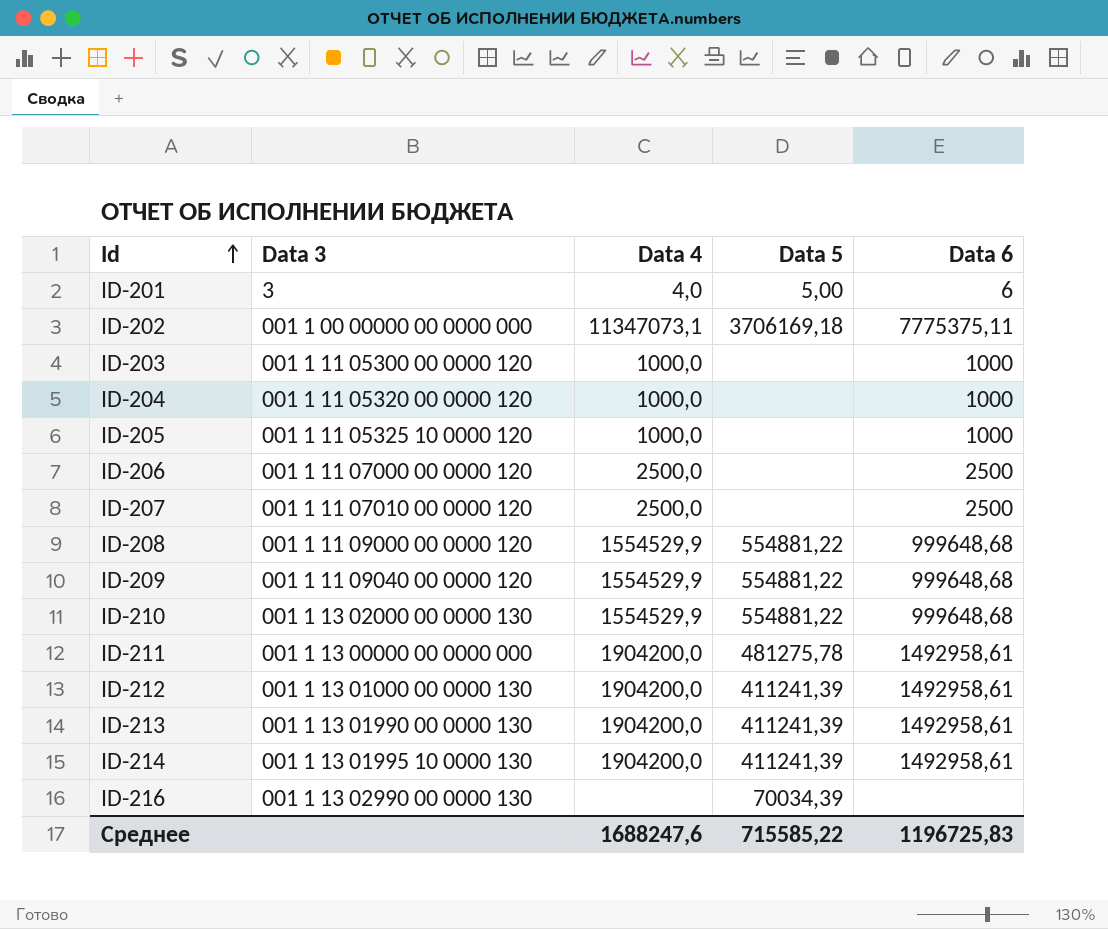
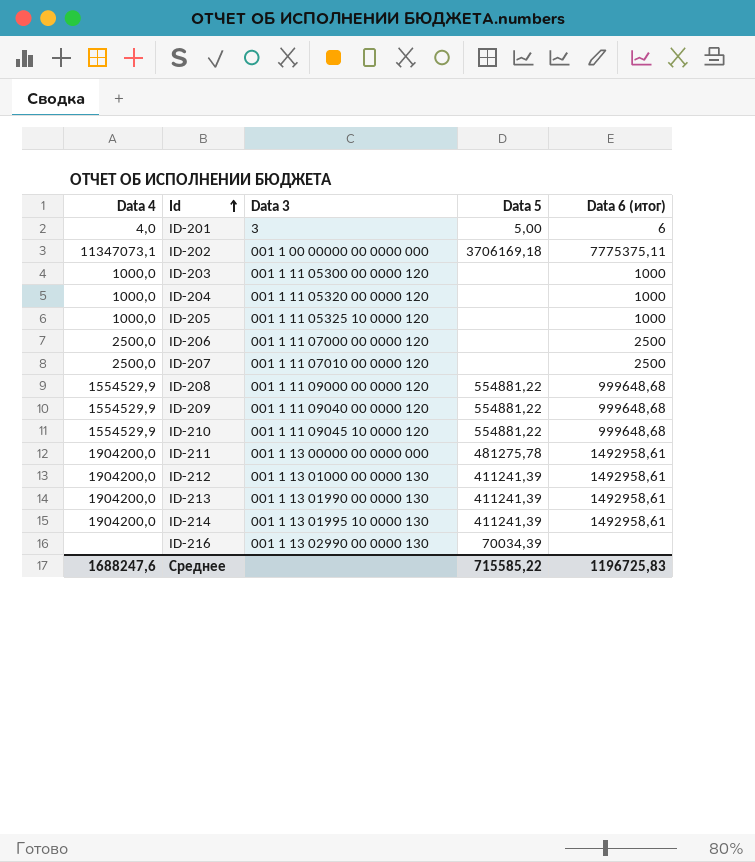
column Data 4 | position: 3 -> 1
column name: Data 6 -> Data 6 (итог)
ID-210 | Data 3: 001 1 13 02000 00 0000 130 -> 001 1 11 09045 10 0000 120

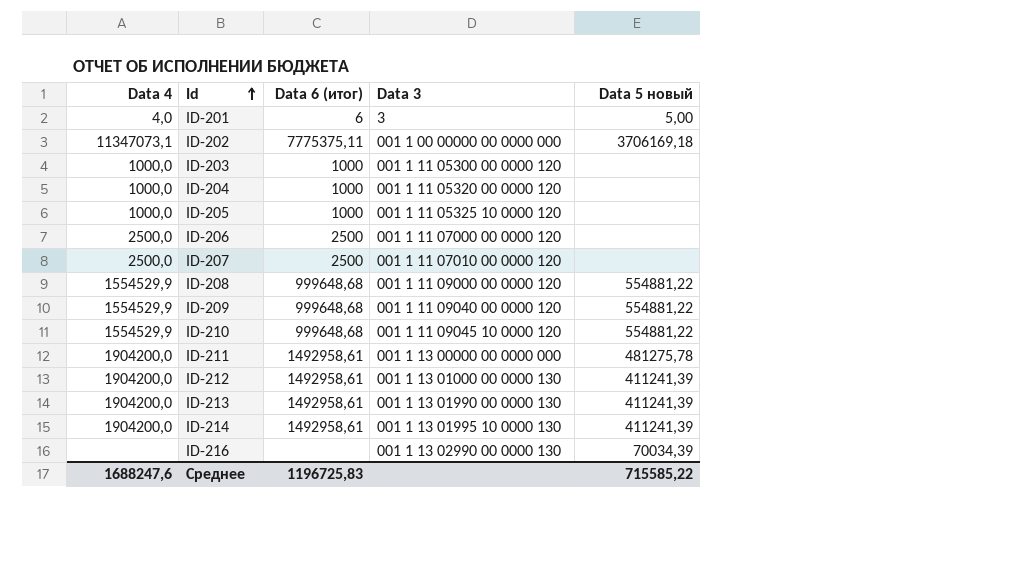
column Data 6 (итог) | position: 5 -> 3
column name: Data 5 -> Data 5 новый

